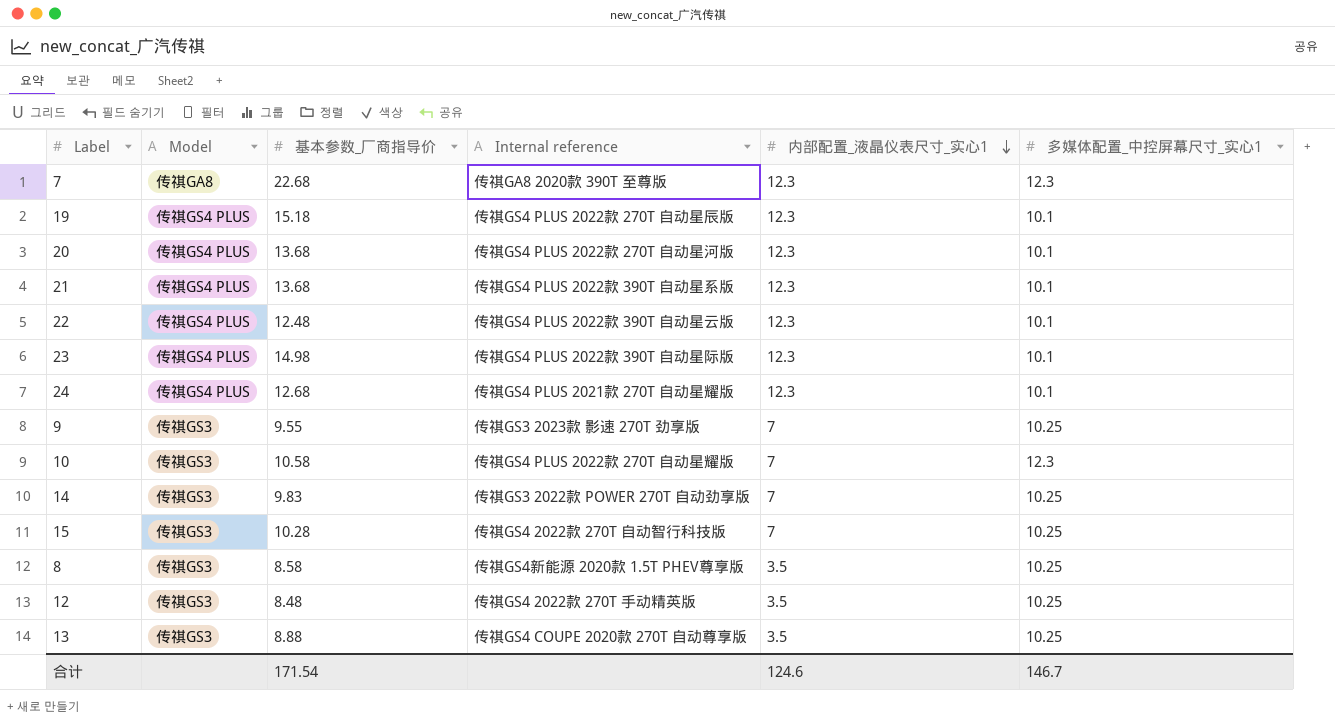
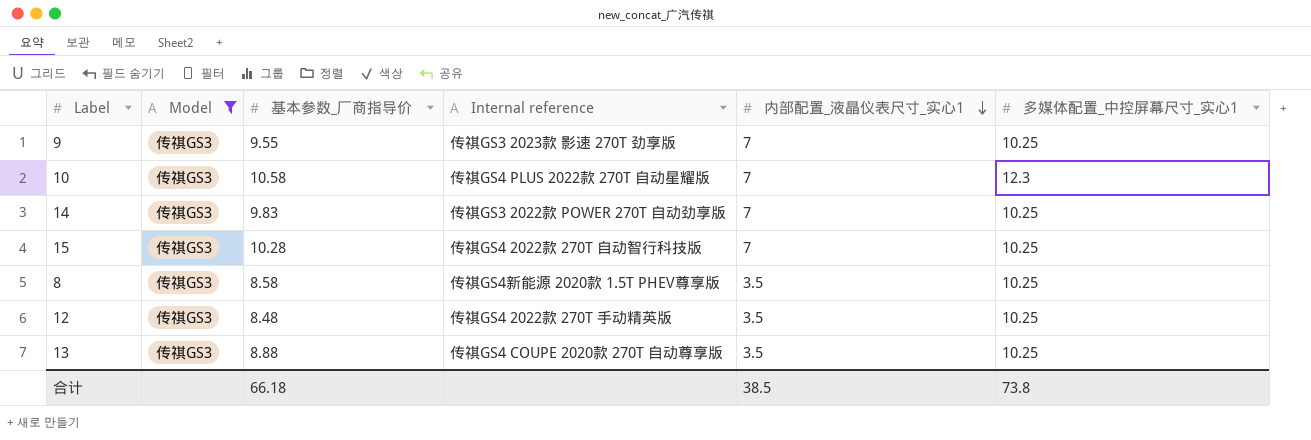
filter: none -> Model = 传祺GS3
合计 | 基本参数_厂商指导价: 171.54 -> 66.18
合计 | 内部配置_液晶仪表尺寸_实心1: 124.6 -> 38.5
合计 | 多媒体配置_中控屏幕尺寸_实心1: 146.7 -> 73.8

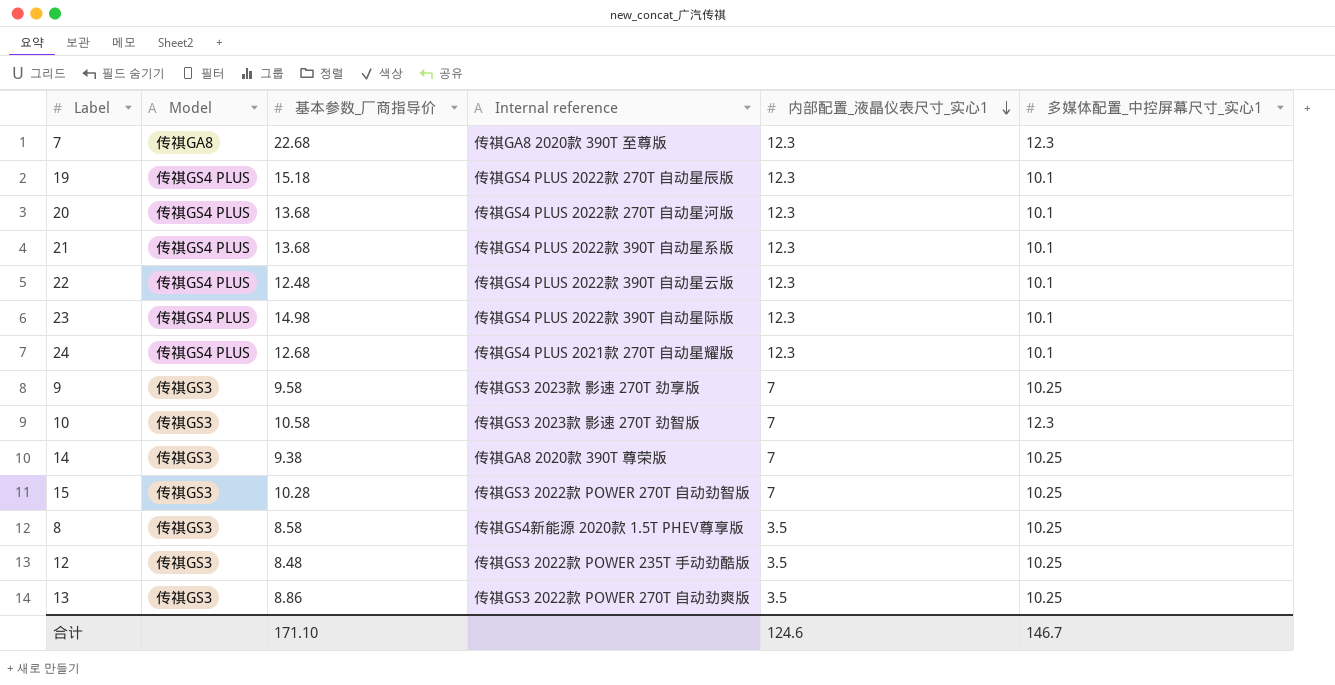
filter: Model = 传祺GS3 -> none
9 | 基本参数_厂商指导价: 9.55 -> 9.58
10 | Internal reference: 传祺GS4 PLUS 2022款 270T 自动星耀版 -> 传祺GS3 2023款 影速 270T 劲智版
14 | 基本参数_厂商指导价: 9.83 -> 9.38
14 | Internal reference: 传祺GS3 2022款 POWER 270T 自动劲享版 -> 传祺GA8 2020款 390T 尊荣版
15 | Internal reference: 传祺GS4 2022款 270T 自动智行科技版 -> 传祺GS3 2022款 POWER 270T 自动劲智版
12 | Internal reference: 传祺GS4 2022款 270T 手动精英版 -> 传祺GS3 2022款 POWER 235T 手动劲酷版
13 | 基本参数_厂商指导价: 8.88 -> 8.86
13 | Internal reference: 传祺GS4 COUPE 2020款 270T 自动尊享版 -> 传祺GS3 2022款 POWER 270T 自动劲爽版
合计 | 基本参数_厂商指导价: 66.18 -> 171.10
合计 | 内部配置_液晶仪表尺寸_实心1: 38.5 -> 124.6
合计 | 多媒体配置_中控屏幕尺寸_实心1: 73.8 -> 146.7

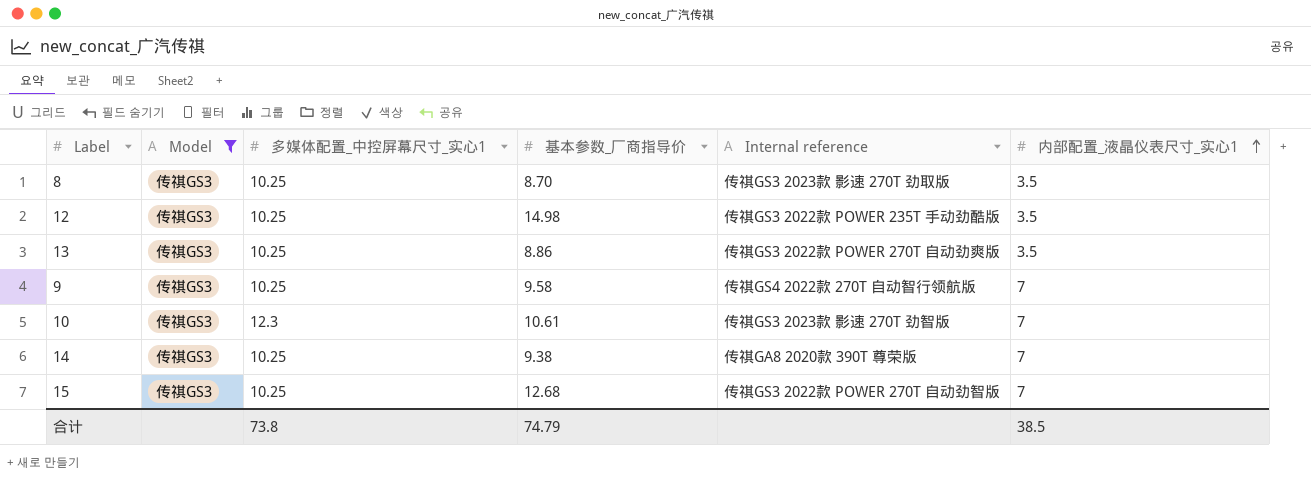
filter: none -> Model = 传祺GS3
row order: 内部配置_液晶仪表尺寸_实心1 descending -> 内部配置_液晶仪表尺寸_实心1 ascending
column 多媒体配置_中控屏幕尺寸_实心1 | position: 6 -> 3
8 | 基本参数_厂商指导价: 8.58 -> 8.70
8 | Internal reference: 传祺GS4新能源 2020款 1.5T PHEV尊享版 -> 传祺GS3 2023款 影速 270T 劲取版
12 | 基本参数_厂商指导价: 8.48 -> 14.98
9 | Internal reference: 传祺GS3 2023款 影速 270T 劲享版 -> 传祺GS4 2022款 270T 自动智行领航版
10 | 基本参数_厂商指导价: 10.58 -> 10.61
15 | 基本参数_厂商指导价: 10.28 -> 12.68
合计 | 多媒体配置_中控屏幕尺寸_实心1: 146.7 -> 73.8
合计 | 基本参数_厂商指导价: 171.10 -> 74.79
合计 | 内部配置_液晶仪表尺寸_实心1: 124.6 -> 38.5

